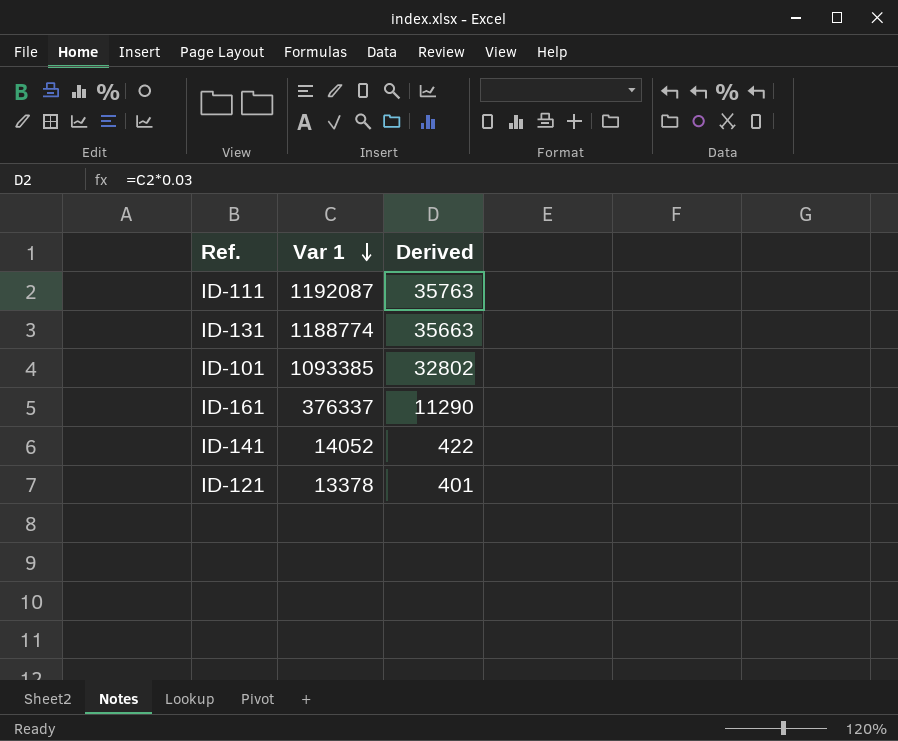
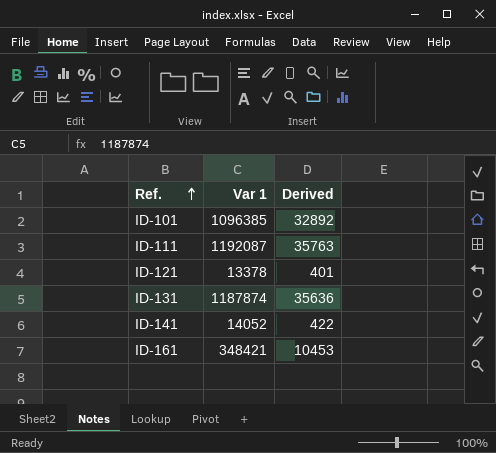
row order: Var 1 descending -> Ref. ascending
ID-101 | Var 1: 1093385 -> 1096385
ID-101 | Derived: 32802 -> 32892
ID-131 | Var 1: 1188774 -> 1187874
ID-131 | Derived: 35663 -> 35636
ID-161 | Var 1: 376337 -> 348421
ID-161 | Derived: 11290 -> 10453

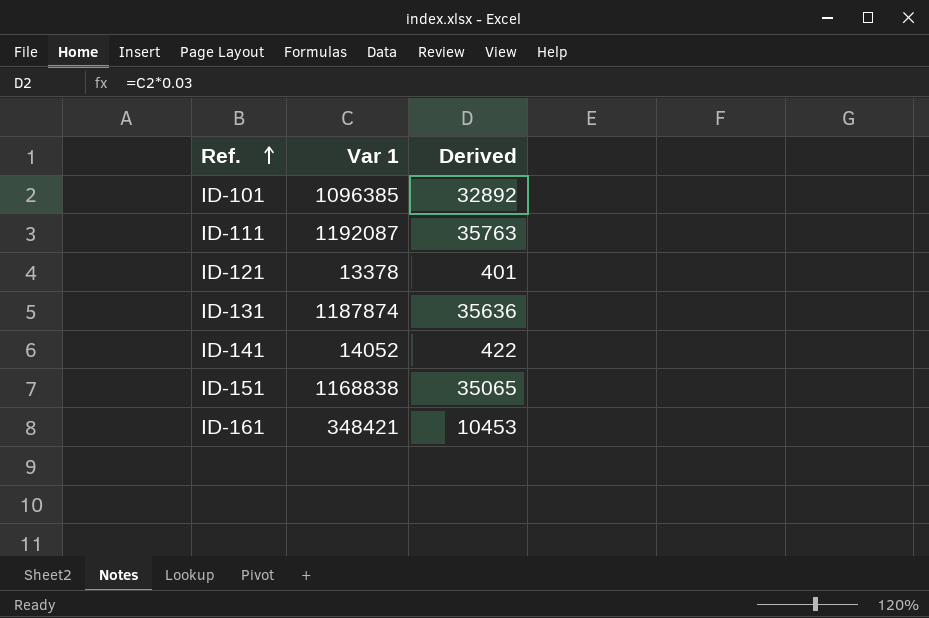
row ID-151: none -> 1168838 | 35065

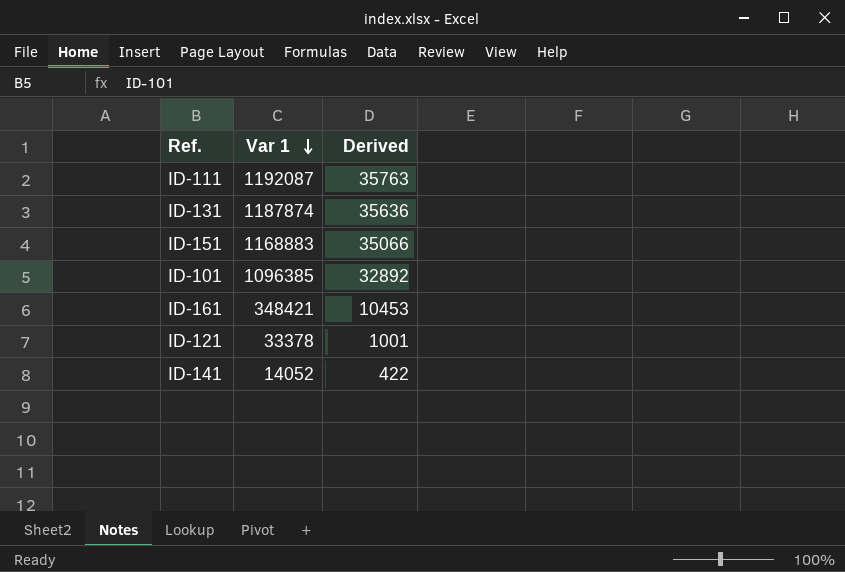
row order: Ref. ascending -> Var 1 descending
ID-151 | Var 1: 1168838 -> 1168883
ID-151 | Derived: 35065 -> 35066
ID-121 | Var 1: 13378 -> 33378
ID-121 | Derived: 401 -> 1001

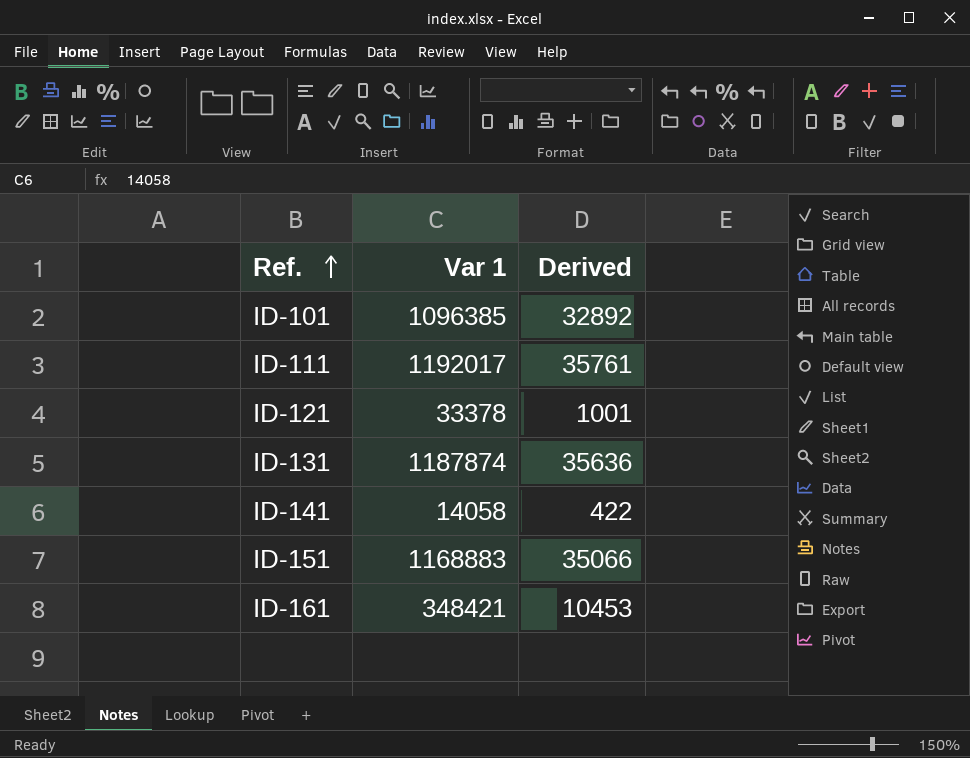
row order: Var 1 descending -> Ref. ascending
ID-111 | Var 1: 1192087 -> 1192017
ID-111 | Derived: 35763 -> 35761
ID-141 | Var 1: 14052 -> 14058

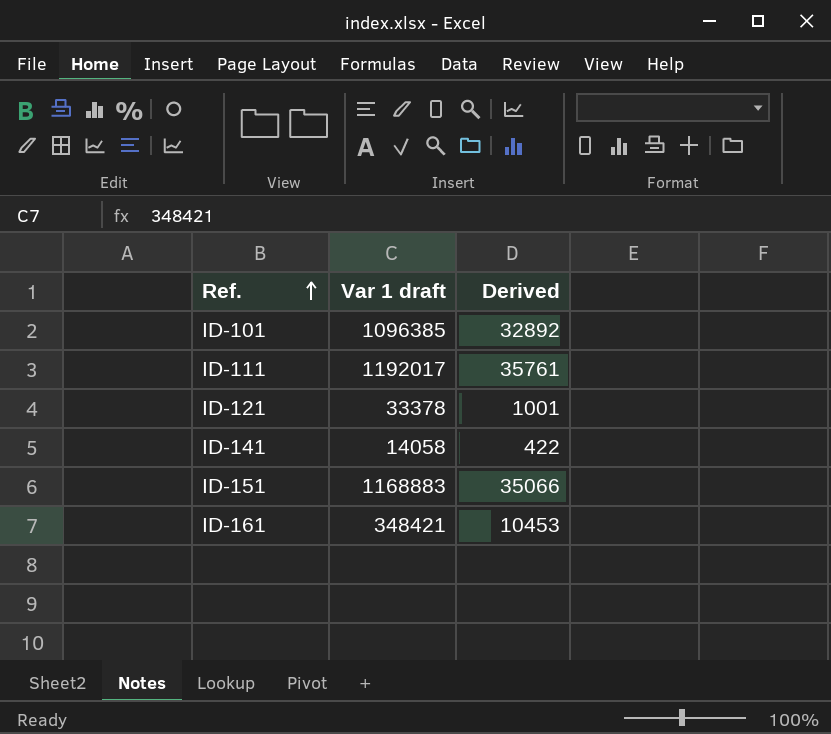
column name: Var 1 -> Var 1 draft
row ID-131: 1187874 | 35636 -> none

